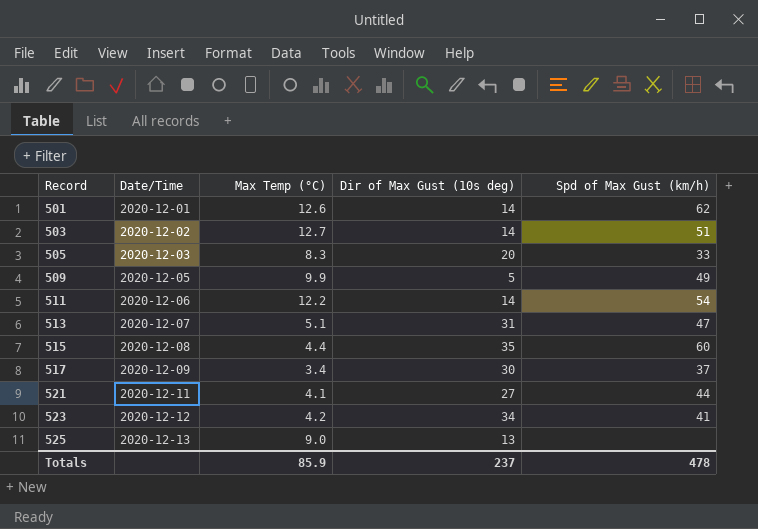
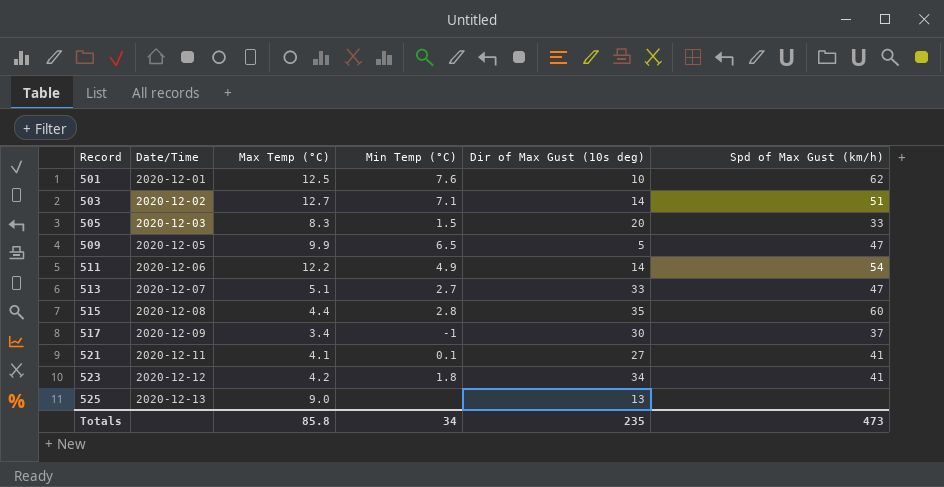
column Min Temp (°C) | position: none -> 4
501 | Max Temp (°C): 12.6 -> 12.5
501 | Dir of Max Gust (10s deg): 14 -> 10
509 | Spd of Max Gust (km/h): 49 -> 47
513 | Dir of Max Gust (10s deg): 31 -> 33
521 | Spd of Max Gust (km/h): 44 -> 41
Totals | Max Temp (°C): 85.9 -> 85.8
Totals | Dir of Max Gust (10s deg): 237 -> 235
Totals | Spd of Max Gust (km/h): 478 -> 473

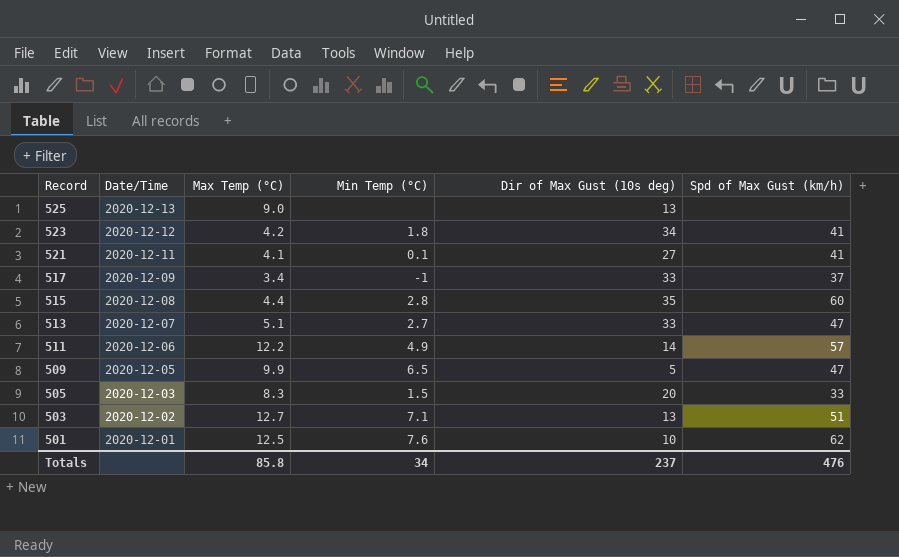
row order: Record ascending -> Record descending
517 | Dir of Max Gust (10s deg): 30 -> 33
511 | Spd of Max Gust (km/h): 54 -> 57
503 | Dir of Max Gust (10s deg): 14 -> 13
Totals | Dir of Max Gust (10s deg): 235 -> 237
Totals | Spd of Max Gust (km/h): 473 -> 476

